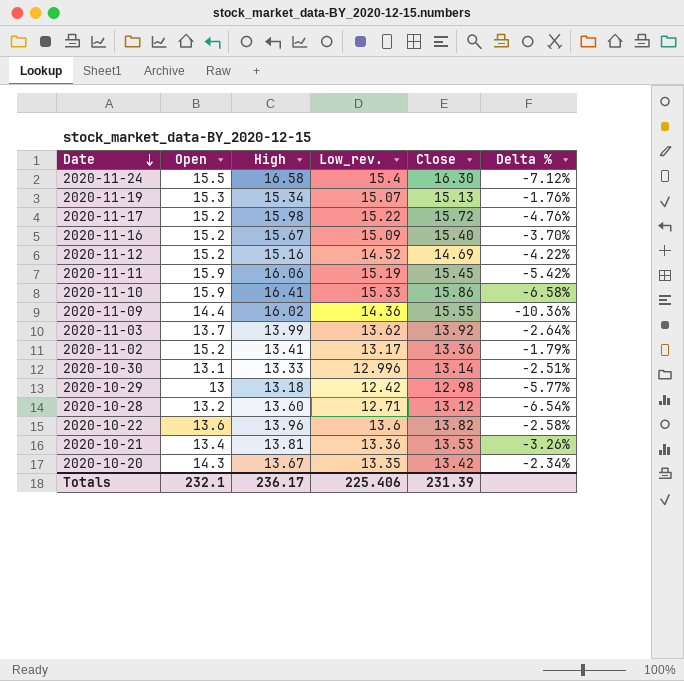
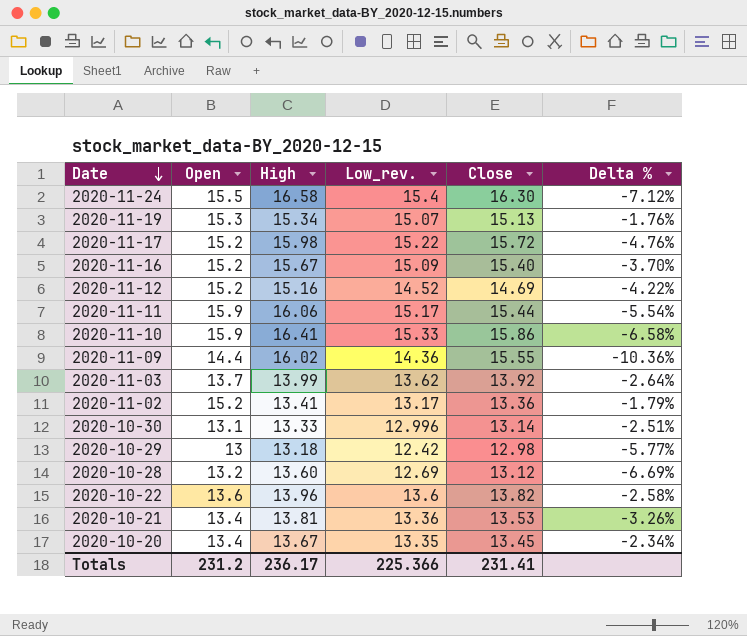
2020-11-11 | Low_rev.: 15.19 -> 15.17
2020-11-11 | Close: 15.45 -> 15.44
2020-11-11 | Delta %: -5.42% -> -5.54%
2020-10-28 | Low_rev.: 12.71 -> 12.69
2020-10-28 | Delta %: -6.54% -> -6.69%
2020-10-20 | Open: 14.3 -> 13.4
2020-10-20 | Close: 13.42 -> 13.45
Totals | Open: 232.1 -> 231.2
Totals | Low_rev.: 225.406 -> 225.366
Totals | Close: 231.39 -> 231.41

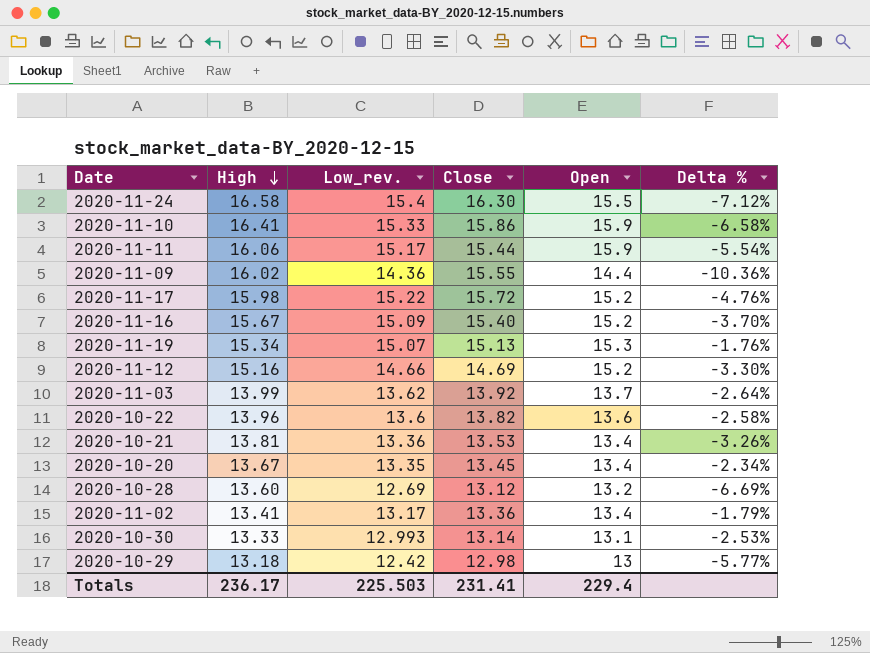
row order: Date descending -> High descending
column Open | position: 2 -> 5
2020-11-12 | Low_rev.: 14.52 -> 14.66
2020-11-12 | Delta %: -4.22% -> -3.30%
2020-11-02 | Open: 15.2 -> 13.4
2020-10-30 | Low_rev.: 12.996 -> 12.993
2020-10-30 | Delta %: -2.51% -> -2.53%
Totals | Low_rev.: 225.366 -> 225.503
Totals | Open: 231.2 -> 229.4

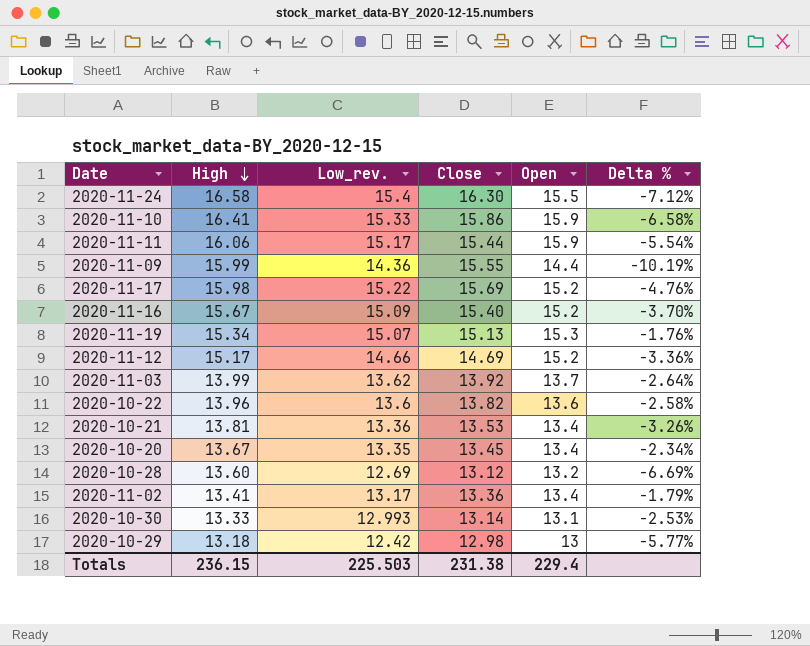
2020-11-09 | High: 16.02 -> 15.99
2020-11-09 | Delta %: -10.36% -> -10.19%
2020-11-17 | Close: 15.72 -> 15.69
2020-11-12 | High: 15.16 -> 15.17
2020-11-12 | Delta %: -3.30% -> -3.36%
Totals | High: 236.17 -> 236.15
Totals | Close: 231.41 -> 231.38

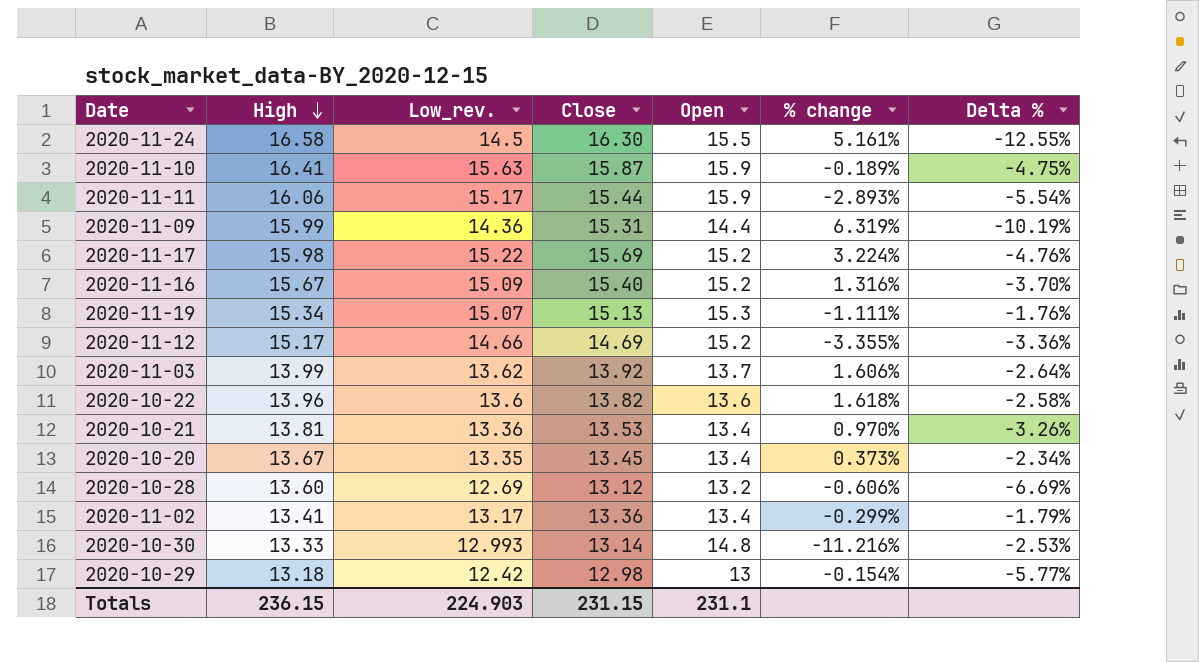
column % change | formula: none -> ([Close] - [Open]) / [Open]
2020-11-24 | Low_rev.: 15.4 -> 14.5
2020-11-24 | Delta %: -7.12% -> -12.55%
2020-11-10 | Low_rev.: 15.33 -> 15.63
2020-11-10 | Close: 15.86 -> 15.87
2020-11-10 | Delta %: -6.58% -> -4.75%
2020-11-09 | Close: 15.55 -> 15.31
2020-10-30 | Open: 13.1 -> 14.8
Totals | Low_rev.: 225.503 -> 224.903
Totals | Close: 231.38 -> 231.15
Totals | Open: 229.4 -> 231.1

